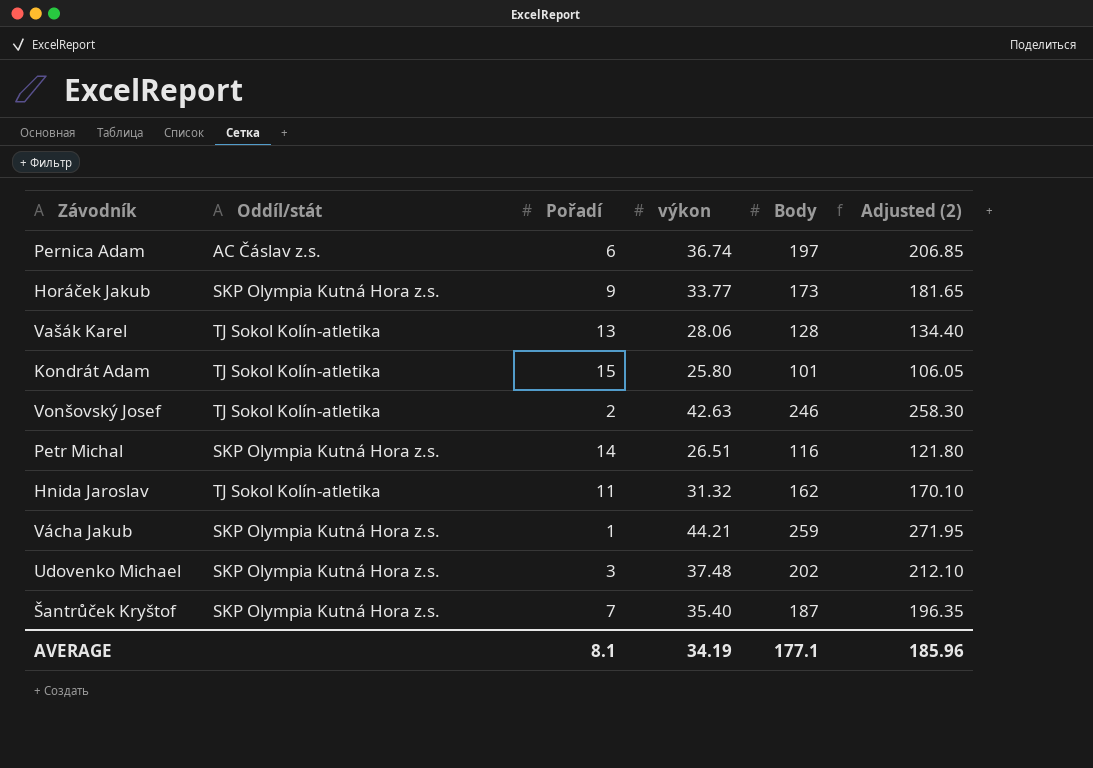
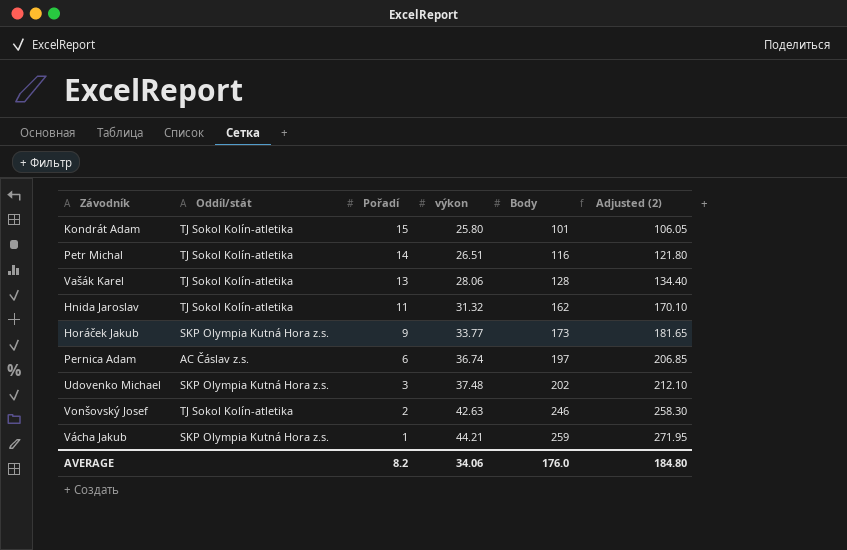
row order: none -> Pořadí descending
row Šantrůček Kryštof: SKP Olympia Kutná Hora z.s. | 7 | 35.40 | 187 | 196.35 -> none
Petr Michal | Oddíl/stát: SKP Olympia Kutná Hora z.s. -> TJ Sokol Kolín-atletika
AVERAGE | Pořadí: 8.1 -> 8.2
AVERAGE | výkon: 34.19 -> 34.06
AVERAGE | Body: 177.1 -> 176.0
AVERAGE | Adjusted (2): 185.96 -> 184.80

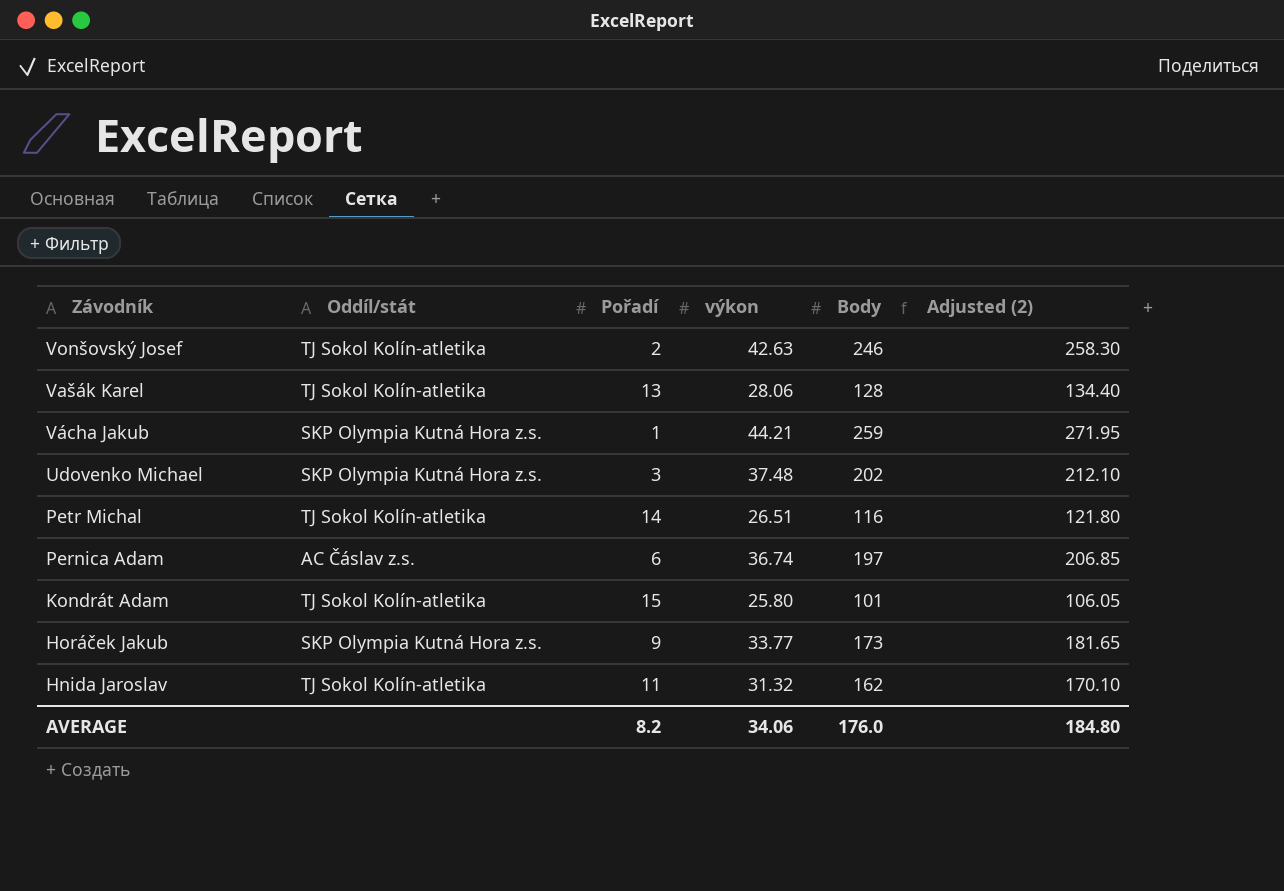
row order: Pořadí descending -> Závodník descending

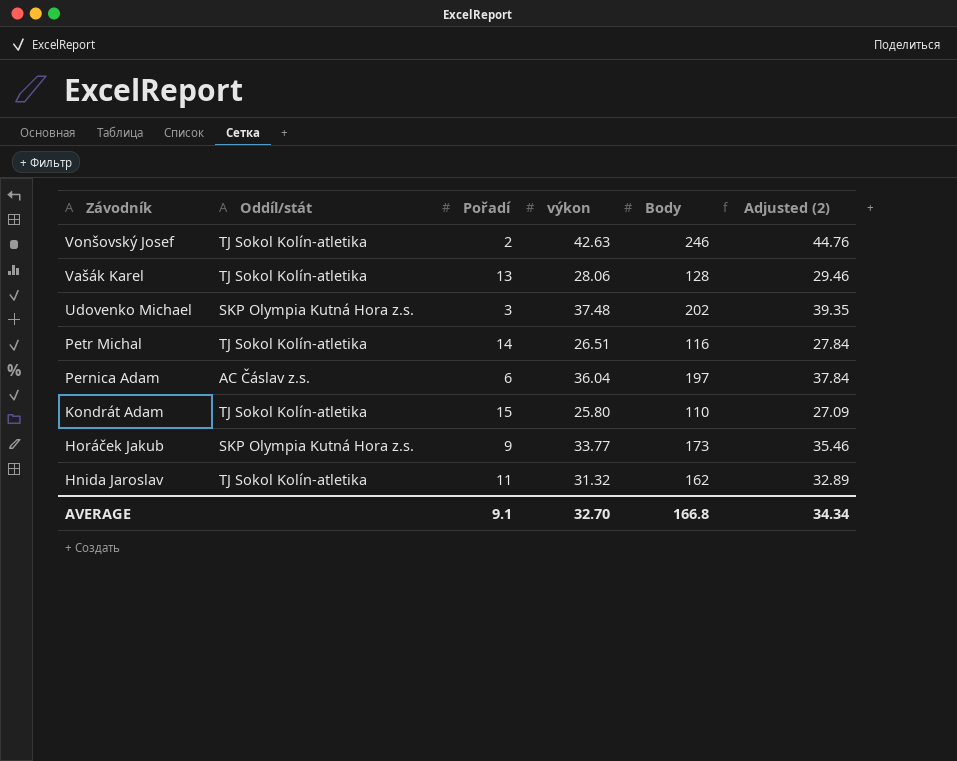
column Adjusted (2) | formula: [Body] * 1.05 -> [výkon] * 1.05
row Vácha Jakub: SKP Olympia Kutná Hora z.s. | 1 | 44.21 | 259 | 271.95 -> none
Pernica Adam | výkon: 36.74 -> 36.04
Kondrát Adam | Body: 101 -> 110
AVERAGE | Pořadí: 8.2 -> 9.1
AVERAGE | výkon: 34.06 -> 32.70
AVERAGE | Body: 176.0 -> 166.8
AVERAGE | Adjusted (2): 184.80 -> 34.34

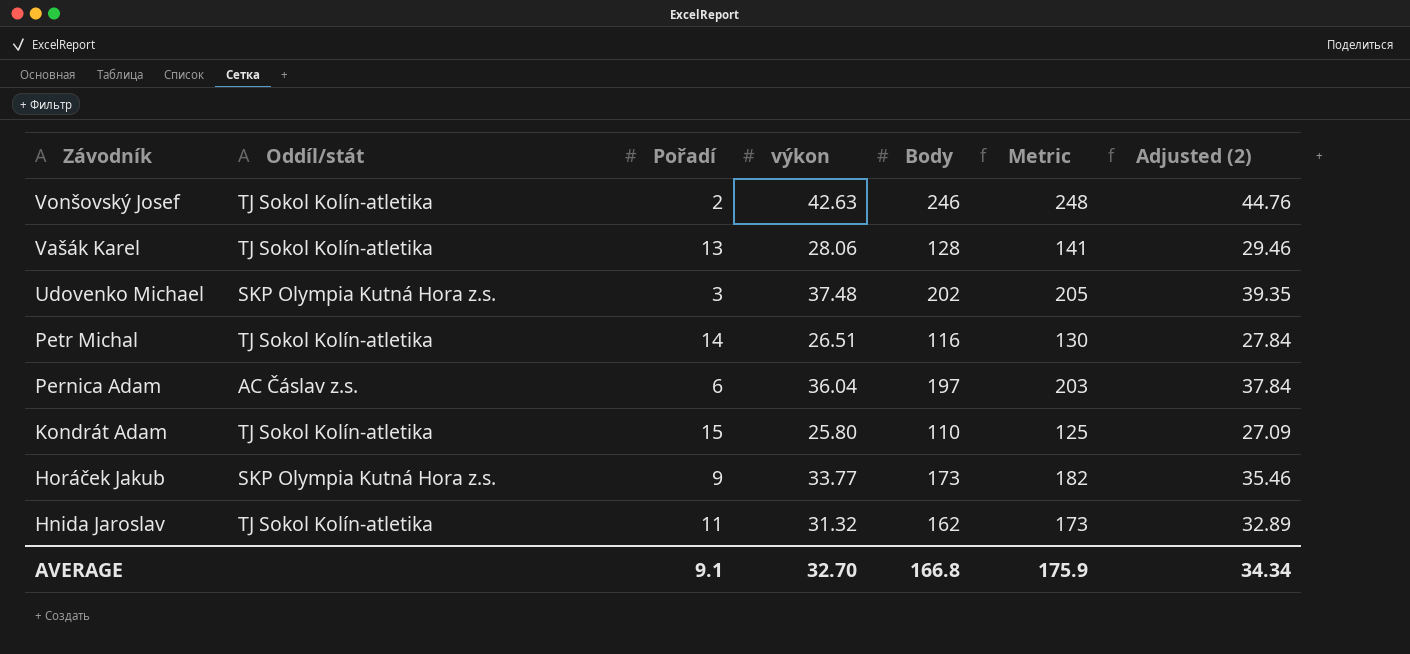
column Metric | formula: none -> [Pořadí] + [Body]

